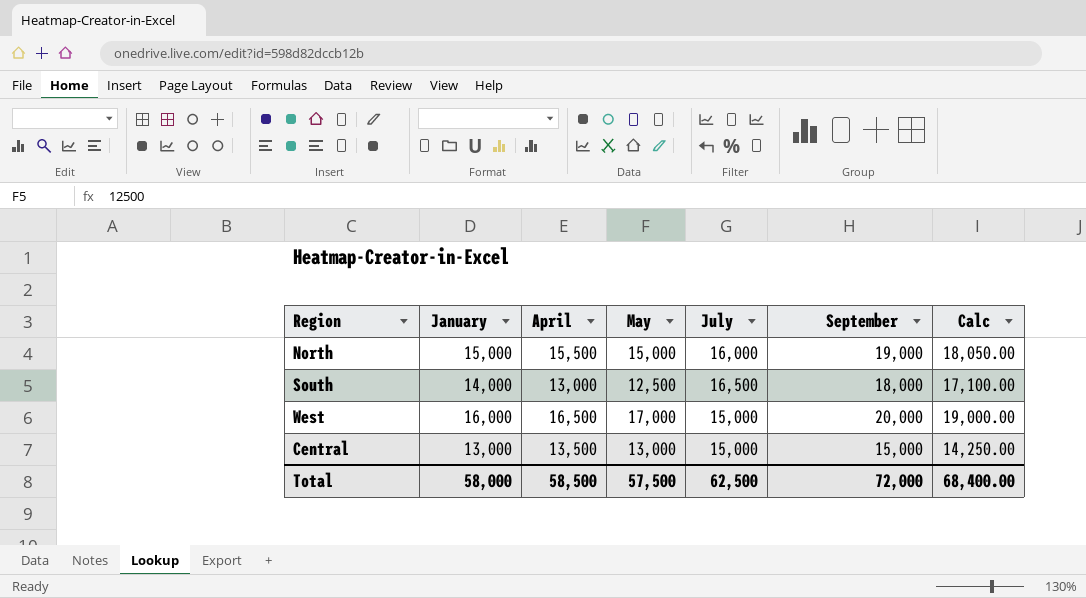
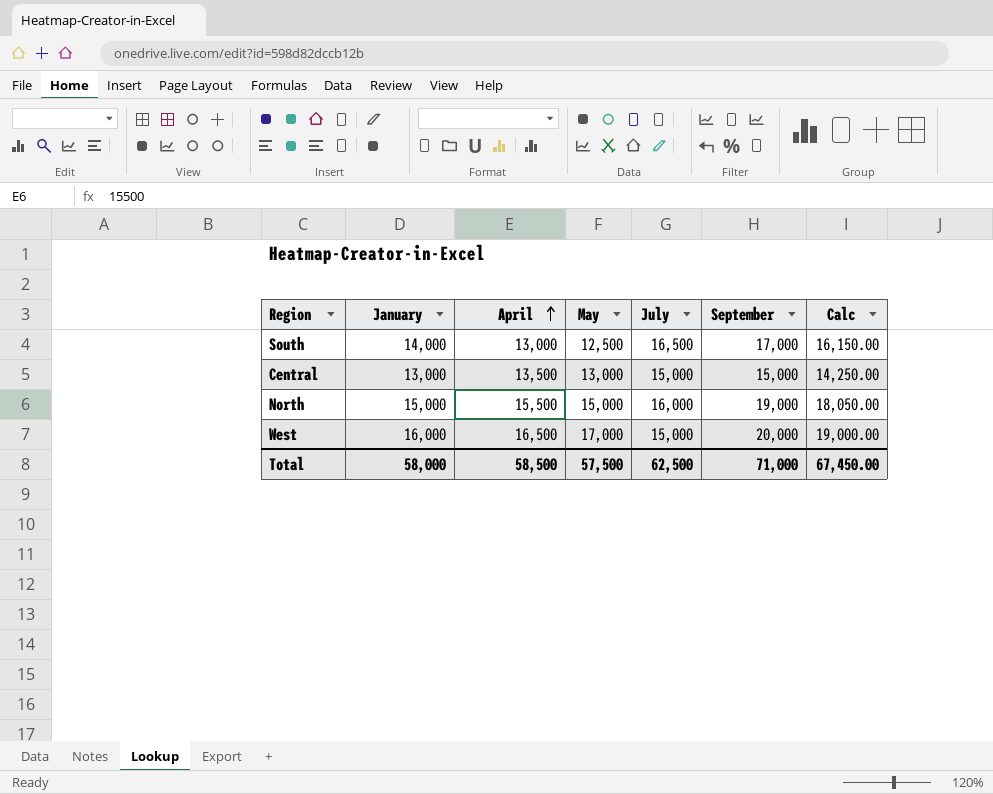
row order: none -> April ascending
South | September: 18,000 -> 17,000
South | Calc: 17,100.00 -> 16,150.00
Total | September: 72,000 -> 71,000
Total | Calc: 68,400.00 -> 67,450.00

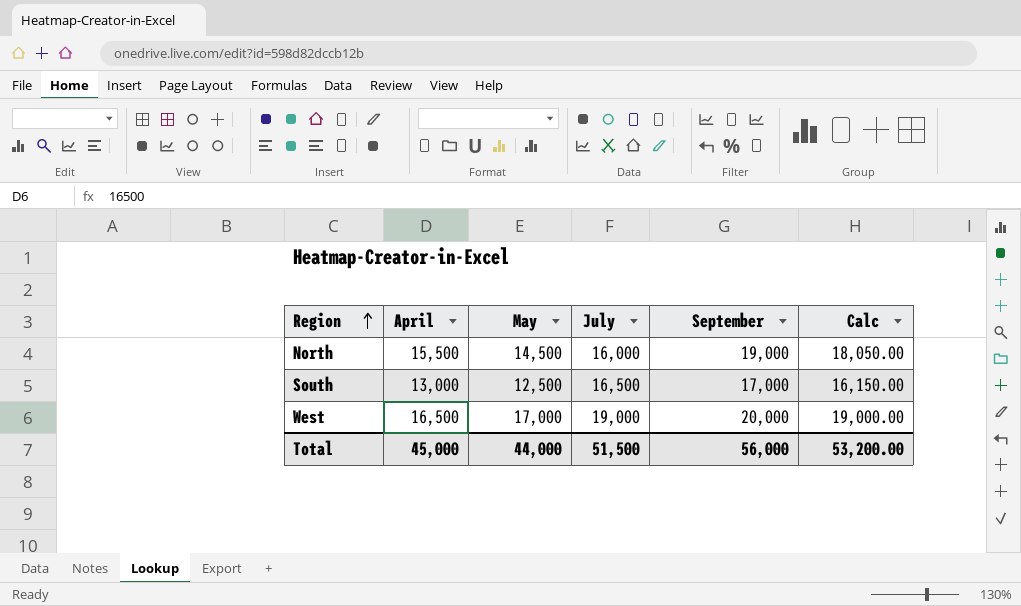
row order: April ascending -> Region ascending
column January | position: 2 -> none
row Central: 13,000 | 13,500 | 13,000 | 15,000 | 15,000 | 14,250.00 -> none
North | May: 15,000 -> 14,500
West | July: 15,000 -> 19,000
Total | April: 58,500 -> 45,000
Total | May: 57,500 -> 44,000
Total | July: 62,500 -> 51,500
Total | September: 71,000 -> 56,000
Total | Calc: 67,450.00 -> 53,200.00

